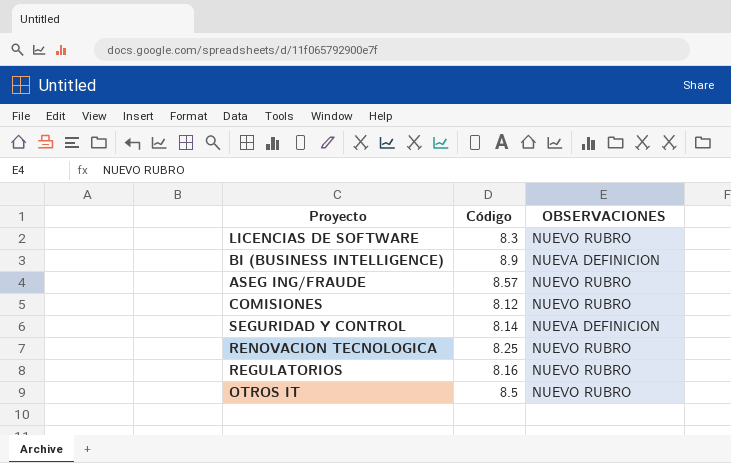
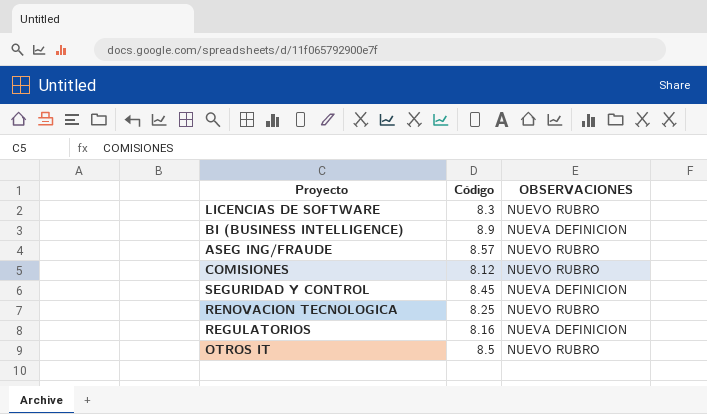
SEGURIDAD Y CONTROL | Código: 8.14 -> 8.45
REGULATORIOS | OBSERVACIONES: NUEVO RUBRO -> NUEVA DEFINICION

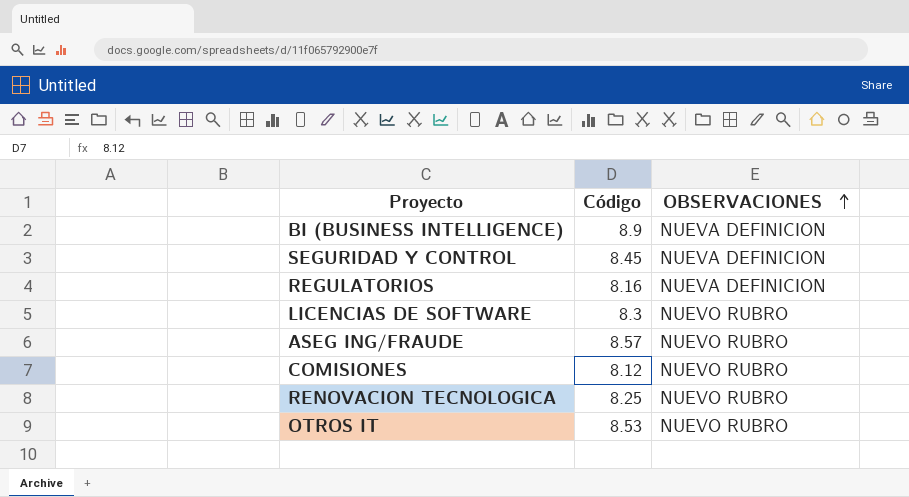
row order: none -> OBSERVACIONES ascending
OTROS IT | Código: 8.5 -> 8.53

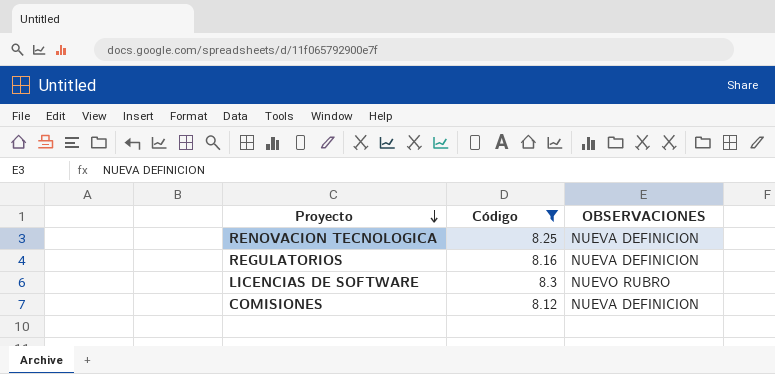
filter: none -> Código <= 8.3
row order: OBSERVACIONES ascending -> Proyecto descending
RENOVACION TECNOLOGICA | OBSERVACIONES: NUEVO RUBRO -> NUEVA DEFINICION
COMISIONES | OBSERVACIONES: NUEVO RUBRO -> NUEVA DEFINICION

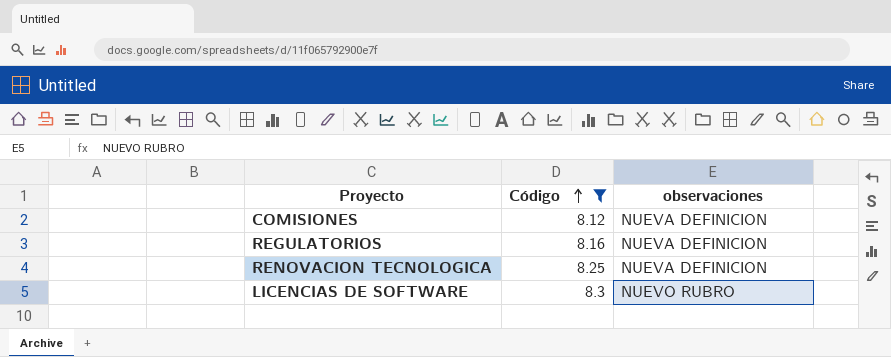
row order: Proyecto descending -> Código ascending
column name: OBSERVACIONES -> observaciones

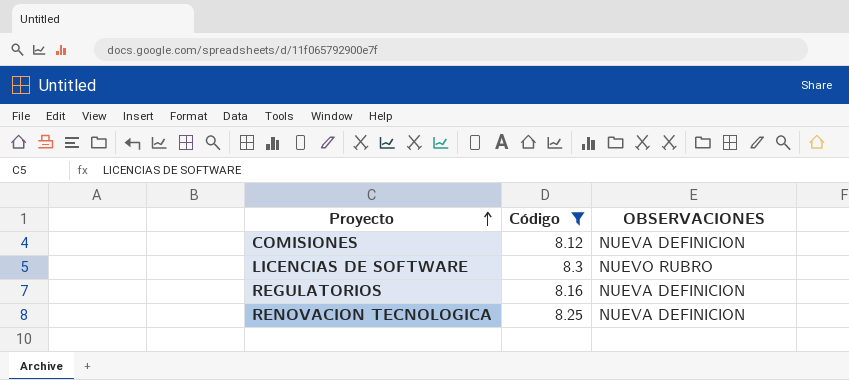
row order: Código ascending -> Proyecto ascending
column name: observaciones -> OBSERVACIONES

